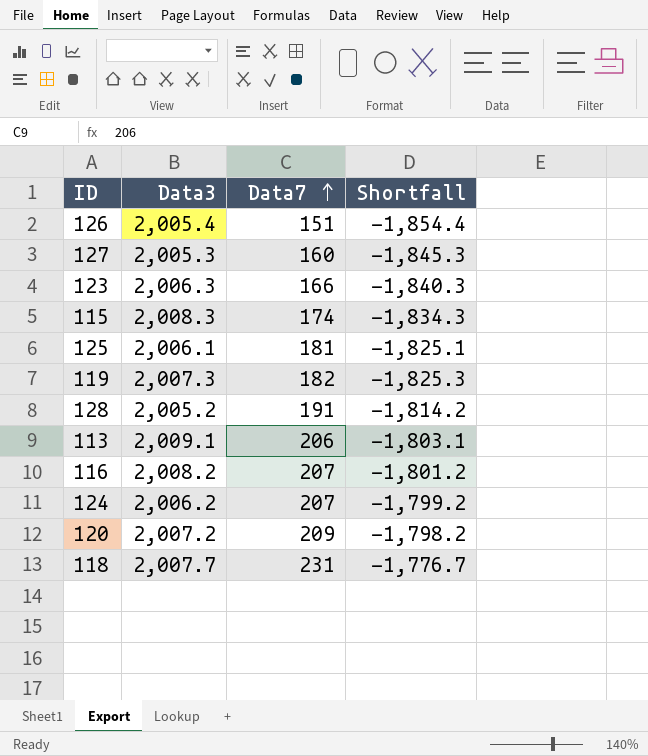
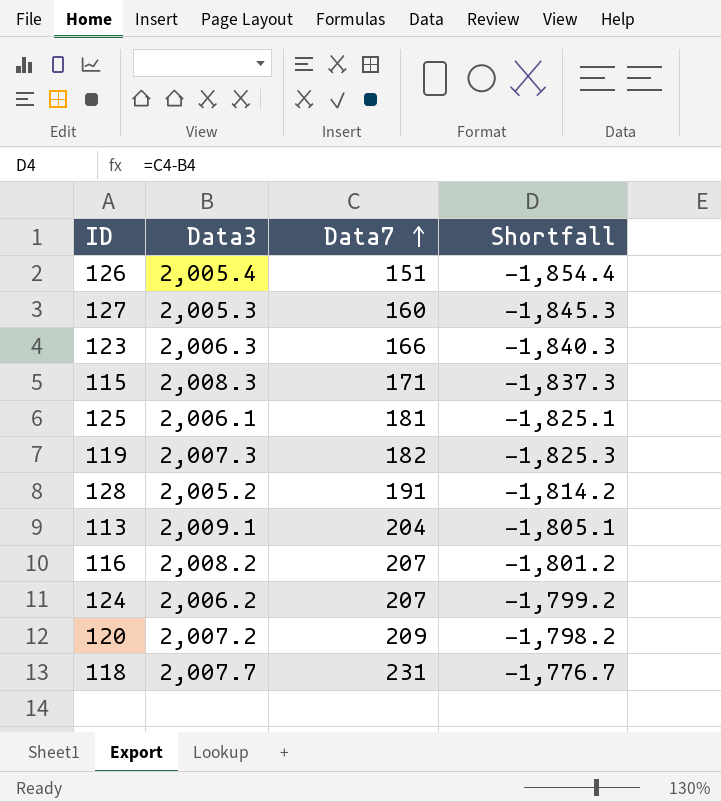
115 | Data7: 174 -> 171
115 | Shortfall: -1,834.3 -> -1,837.3
113 | Data7: 206 -> 204
113 | Shortfall: -1,803.1 -> -1,805.1

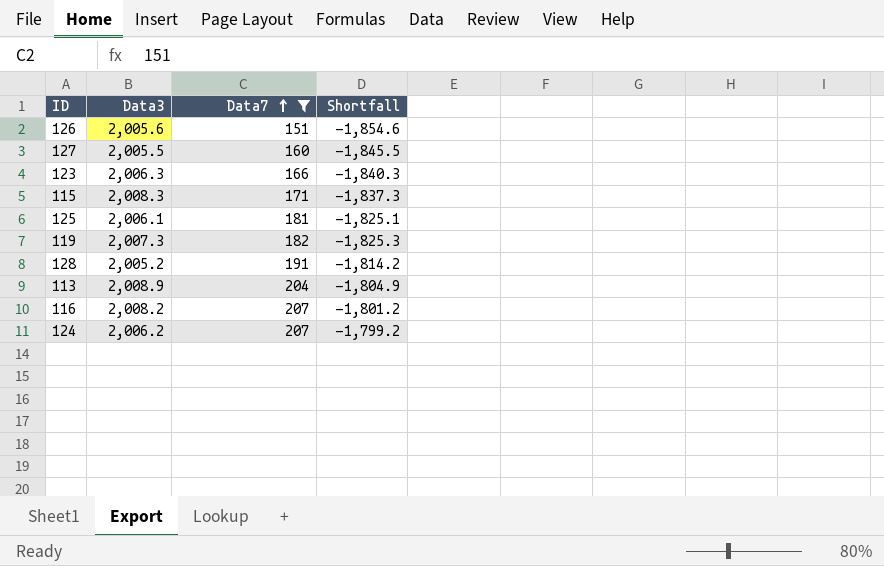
filter: none -> Data7 <= 207
126 | Data3: 2,005.4 -> 2,005.6
126 | Shortfall: -1,854.4 -> -1,854.6
127 | Data3: 2,005.3 -> 2,005.5
127 | Shortfall: -1,845.3 -> -1,845.5
113 | Data3: 2,009.1 -> 2,008.9
113 | Shortfall: -1,805.1 -> -1,804.9

